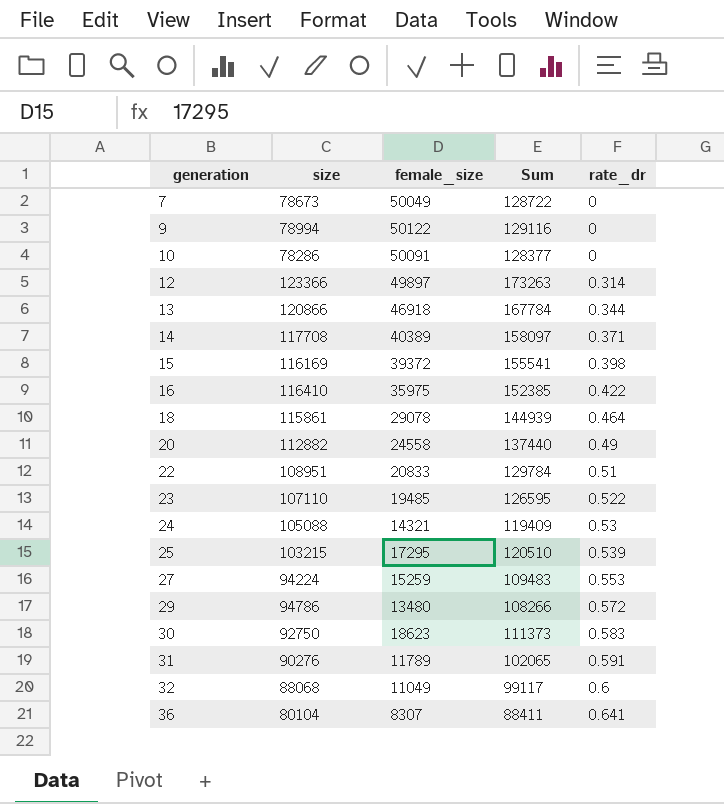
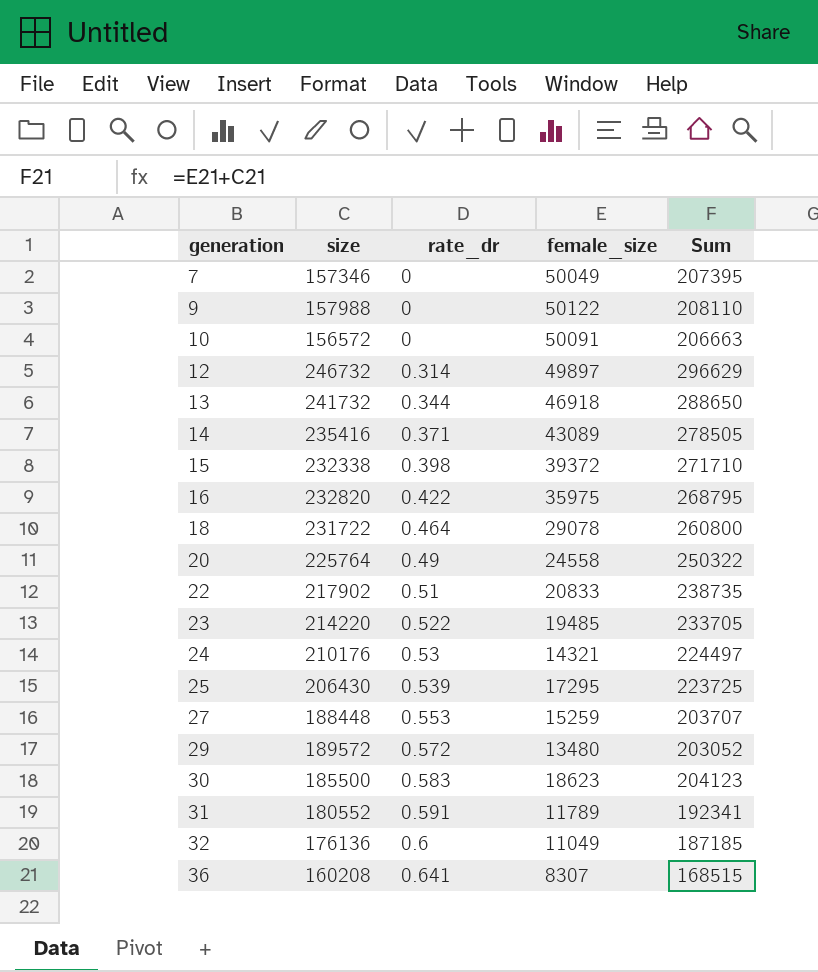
column rate_dr | position: 5 -> 3
7 | size: 78673 -> 157346
7 | Sum: 128722 -> 207395
9 | size: 78994 -> 157988
9 | Sum: 129116 -> 208110
10 | size: 78286 -> 156572
10 | Sum: 128377 -> 206663
12 | size: 123366 -> 246732
12 | Sum: 173263 -> 296629
13 | size: 120866 -> 241732
13 | Sum: 167784 -> 288650
14 | size: 117708 -> 235416
14 | female_size: 40389 -> 43089
14 | Sum: 158097 -> 278505
15 | size: 116169 -> 232338
15 | Sum: 155541 -> 271710
16 | size: 116410 -> 232820
16 | Sum: 152385 -> 268795
18 | size: 115861 -> 231722
18 | Sum: 144939 -> 260800
20 | size: 112882 -> 225764
20 | Sum: 137440 -> 250322
22 | size: 108951 -> 217902
22 | Sum: 129784 -> 238735
23 | size: 107110 -> 214220
23 | Sum: 126595 -> 233705
24 | size: 105088 -> 210176
24 | Sum: 119409 -> 224497
25 | size: 103215 -> 206430
25 | Sum: 120510 -> 223725
27 | size: 94224 -> 188448
27 | Sum: 109483 -> 203707
29 | size: 94786 -> 189572
29 | Sum: 108266 -> 203052
30 | size: 92750 -> 185500
30 | Sum: 111373 -> 204123
31 | size: 90276 -> 180552
31 | Sum: 102065 -> 192341
32 | size: 88068 -> 176136
32 | Sum: 99117 -> 187185
36 | size: 80104 -> 160208
36 | Sum: 88411 -> 168515

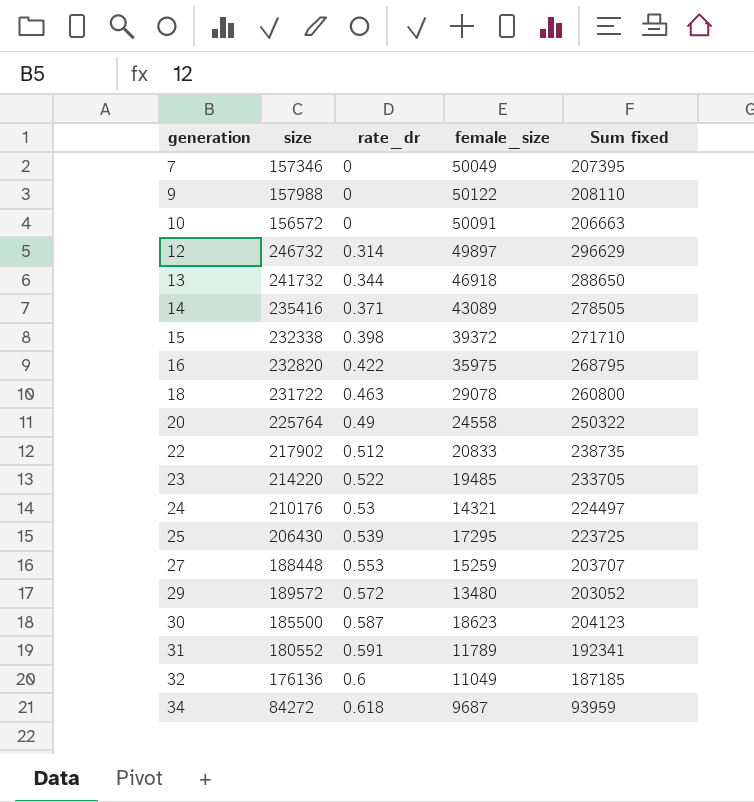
column name: Sum -> Sum fixed
row 36: 160208 | 0.641 | 8307 | 168515 -> none
18 | rate_dr: 0.464 -> 0.463
22 | rate_dr: 0.51 -> 0.512
30 | rate_dr: 0.583 -> 0.587
row 34: none -> 84272 | 0.618 | 9687 | 93959

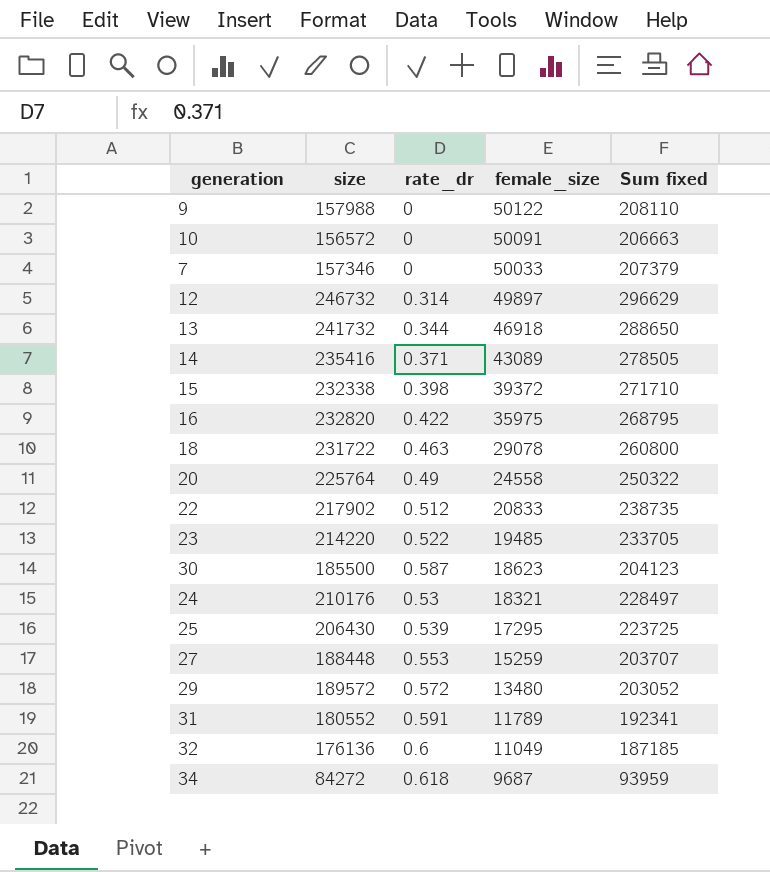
row order: generation ascending -> female_size descending
7 | female_size: 50049 -> 50033
7 | Sum fixed: 207395 -> 207379
24 | female_size: 14321 -> 18321
24 | Sum fixed: 224497 -> 228497

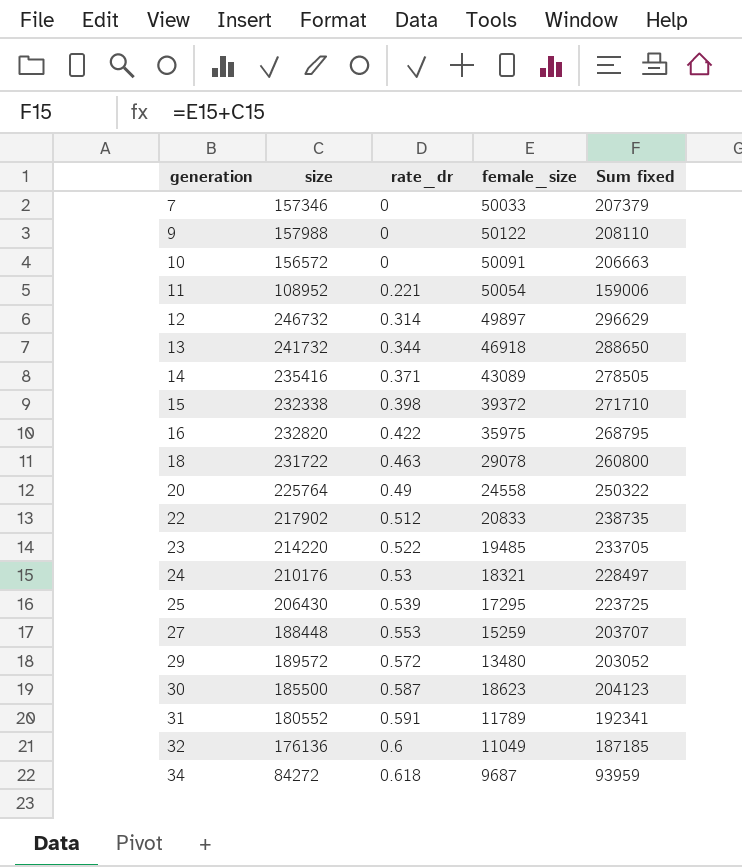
row order: female_size descending -> generation ascending
row 11: none -> 108952 | 0.221 | 50054 | 159006

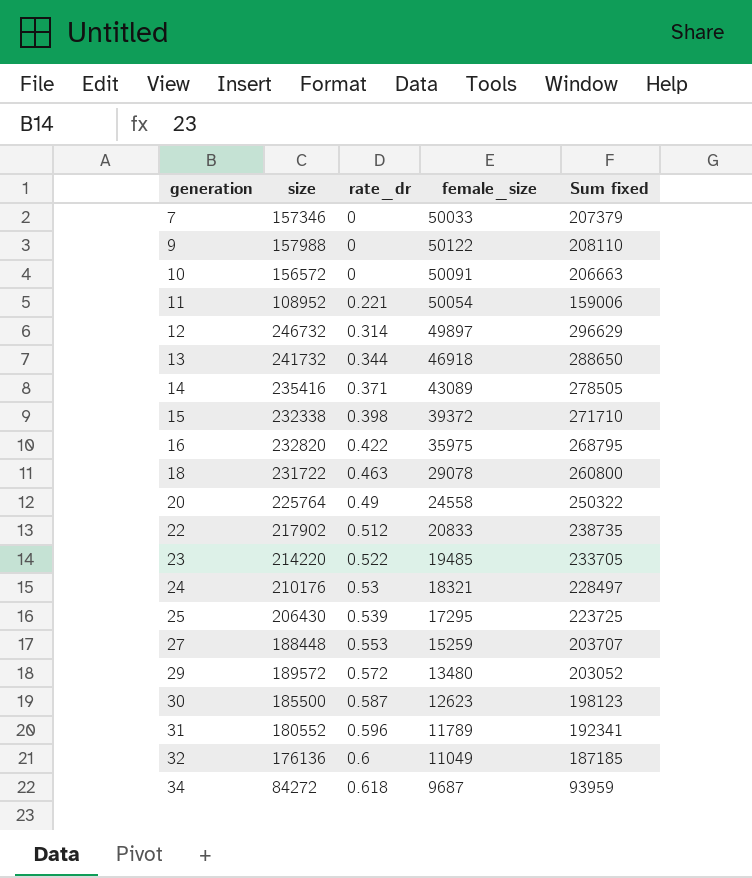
30 | female_size: 18623 -> 12623
30 | Sum fixed: 204123 -> 198123
31 | rate_dr: 0.591 -> 0.596

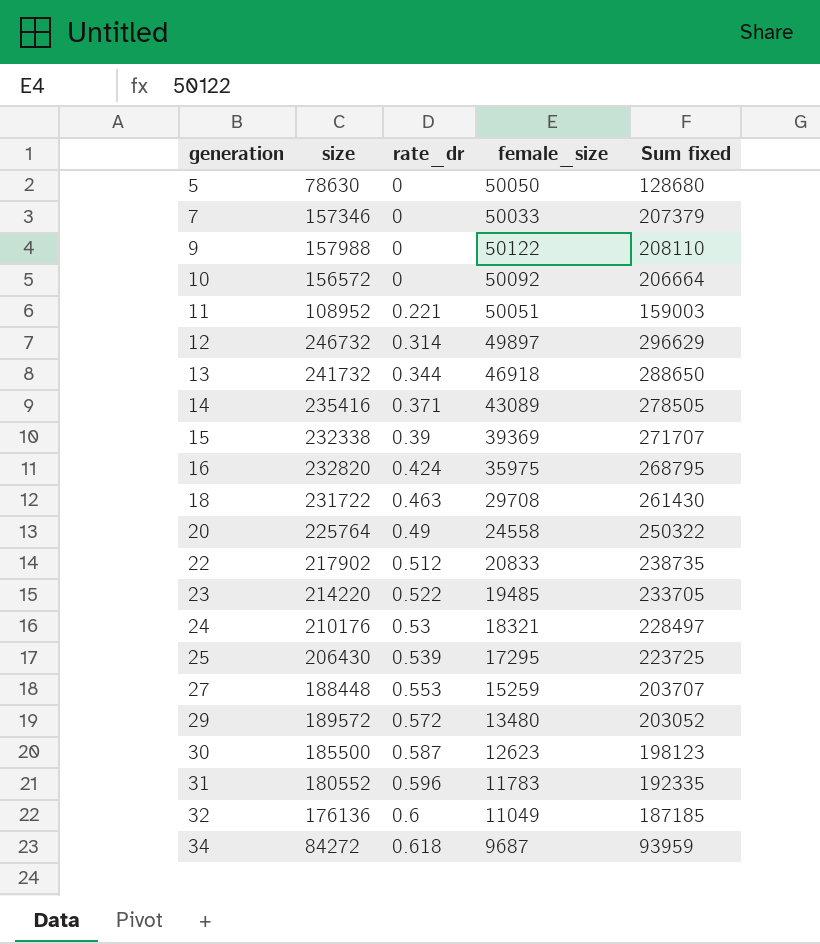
row 5: none -> 78630 | 0 | 50050 | 128680
10 | female_size: 50091 -> 50092
10 | Sum fixed: 206663 -> 206664
11 | female_size: 50054 -> 50051
11 | Sum fixed: 159006 -> 159003
15 | rate_dr: 0.398 -> 0.39
15 | female_size: 39372 -> 39369
15 | Sum fixed: 271710 -> 271707
16 | rate_dr: 0.422 -> 0.424
18 | female_size: 29078 -> 29708
18 | Sum fixed: 260800 -> 261430
31 | female_size: 11789 -> 11783
31 | Sum fixed: 192341 -> 192335

